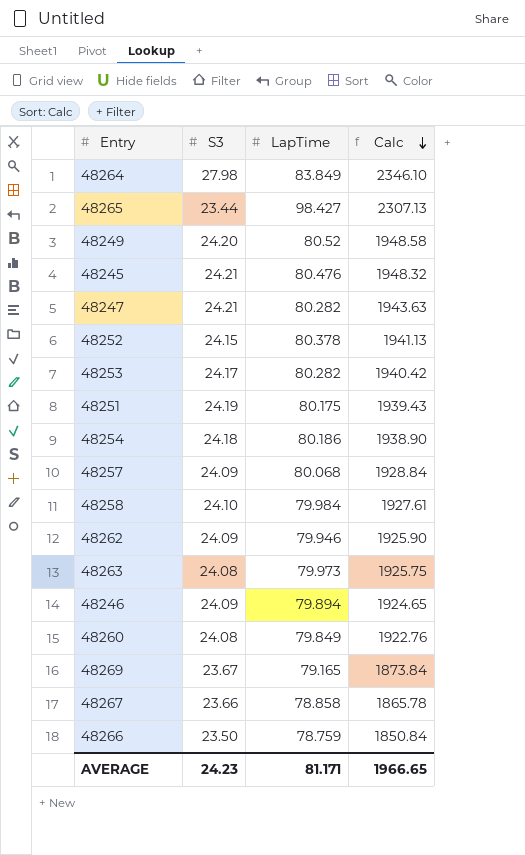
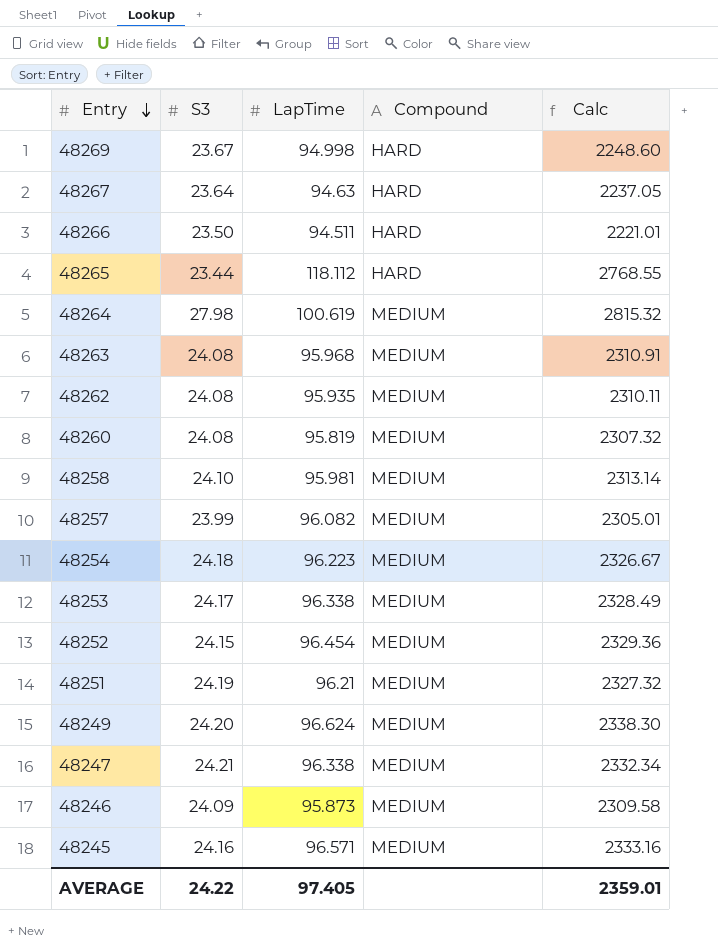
row order: Calc descending -> Entry descending
column Compound | position: none -> 4
48269 | LapTime: 79.165 -> 94.998
48269 | Calc: 1873.84 -> 2248.60
48267 | S3: 23.66 -> 23.64
48267 | LapTime: 78.858 -> 94.63
48267 | Calc: 1865.78 -> 2237.05
48266 | LapTime: 78.759 -> 94.511
48266 | Calc: 1850.84 -> 2221.01
48265 | LapTime: 98.427 -> 118.112
48265 | Calc: 2307.13 -> 2768.55
48264 | LapTime: 83.849 -> 100.619
48264 | Calc: 2346.10 -> 2815.32
48263 | LapTime: 79.973 -> 95.968
48263 | Calc: 1925.75 -> 2310.91
48262 | S3: 24.09 -> 24.08
48262 | LapTime: 79.946 -> 95.935
48262 | Calc: 1925.90 -> 2310.11
48260 | LapTime: 79.849 -> 95.819
48260 | Calc: 1922.76 -> 2307.32
48258 | LapTime: 79.984 -> 95.981
48258 | Calc: 1927.61 -> 2313.14
48257 | S3: 24.09 -> 23.99
48257 | LapTime: 80.068 -> 96.082
48257 | Calc: 1928.84 -> 2305.01
48254 | LapTime: 80.186 -> 96.223
48254 | Calc: 1938.90 -> 2326.67
48253 | LapTime: 80.282 -> 96.338
48253 | Calc: 1940.42 -> 2328.49
48252 | LapTime: 80.378 -> 96.454
48252 | Calc: 1941.13 -> 2329.36
48251 | LapTime: 80.175 -> 96.21
48251 | Calc: 1939.43 -> 2327.32
48249 | LapTime: 80.52 -> 96.624
48249 | Calc: 1948.58 -> 2338.30
48247 | LapTime: 80.282 -> 96.338
48247 | Calc: 1943.63 -> 2332.34
48246 | LapTime: 79.894 -> 95.873
48246 | Calc: 1924.65 -> 2309.58
48245 | S3: 24.21 -> 24.16
48245 | LapTime: 80.476 -> 96.571
48245 | Calc: 1948.32 -> 2333.16
AVERAGE | S3: 24.23 -> 24.22
AVERAGE | LapTime: 81.171 -> 97.405
AVERAGE | Calc: 1966.65 -> 2359.01

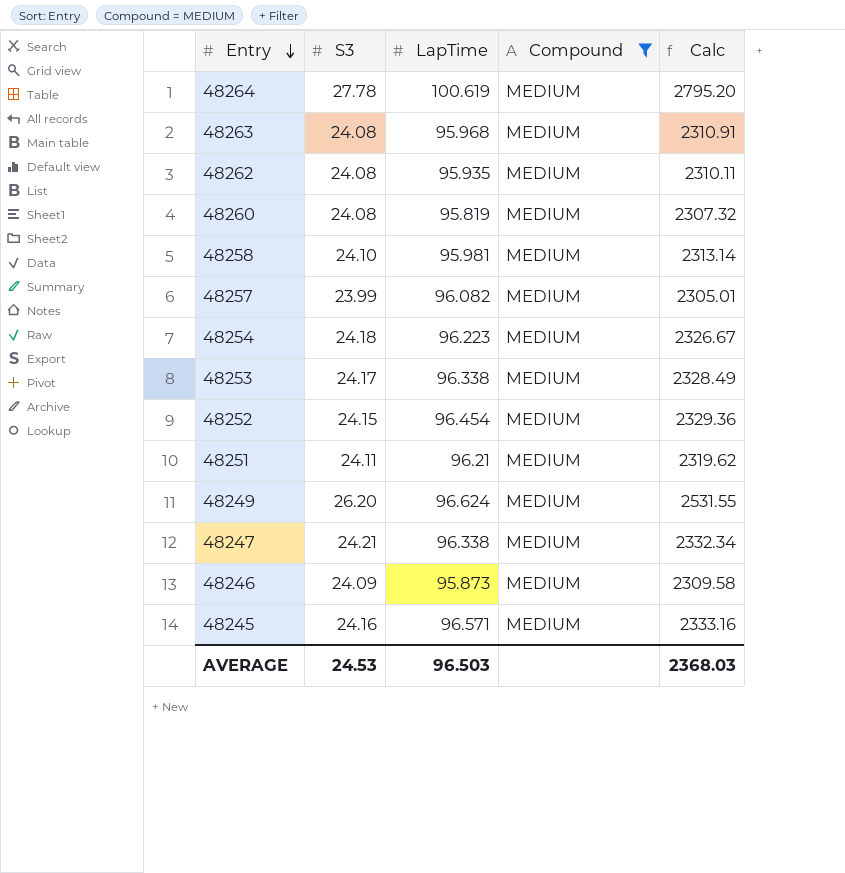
filter: none -> Compound = MEDIUM
48264 | S3: 27.98 -> 27.78
48264 | Calc: 2815.32 -> 2795.20
48251 | S3: 24.19 -> 24.11
48251 | Calc: 2327.32 -> 2319.62
48249 | S3: 24.20 -> 26.20
48249 | Calc: 2338.30 -> 2531.55
AVERAGE | S3: 24.22 -> 24.53
AVERAGE | LapTime: 97.405 -> 96.503
AVERAGE | Calc: 2359.01 -> 2368.03

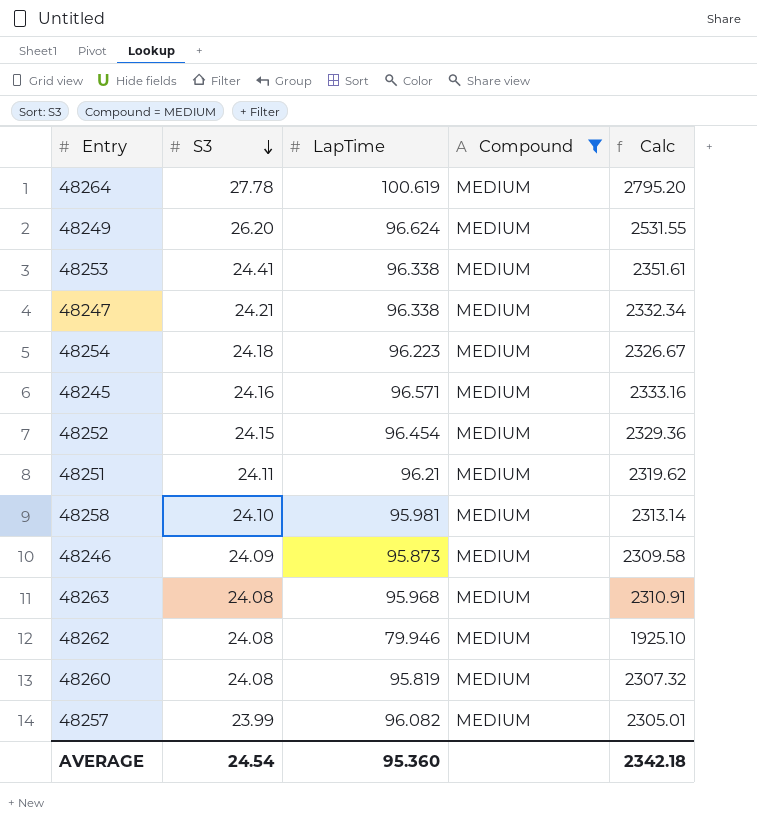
row order: Entry descending -> S3 descending
48253 | S3: 24.17 -> 24.41
48253 | Calc: 2328.49 -> 2351.61
48262 | LapTime: 95.935 -> 79.946
48262 | Calc: 2310.11 -> 1925.10
AVERAGE | S3: 24.53 -> 24.54
AVERAGE | LapTime: 96.503 -> 95.360
AVERAGE | Calc: 2368.03 -> 2342.18

